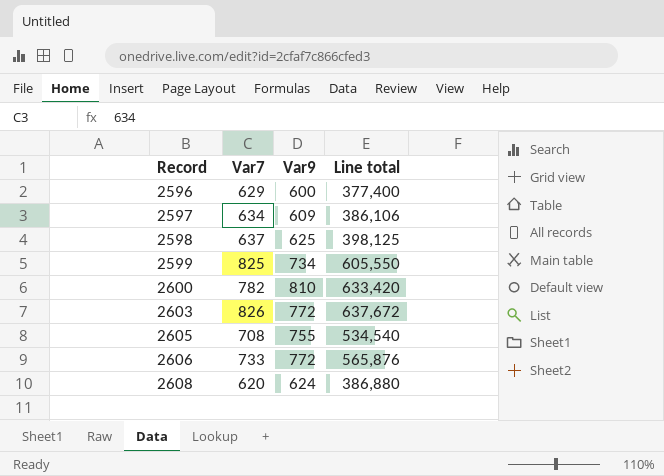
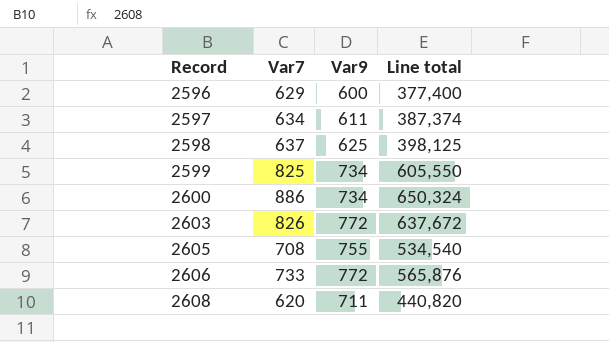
2597 | Var9: 609 -> 611
2597 | Line total: 386,106 -> 387,374
2600 | Var7: 782 -> 886
2600 | Var9: 810 -> 734
2600 | Line total: 633,420 -> 650,324
2608 | Var9: 624 -> 711
2608 | Line total: 386,880 -> 440,820

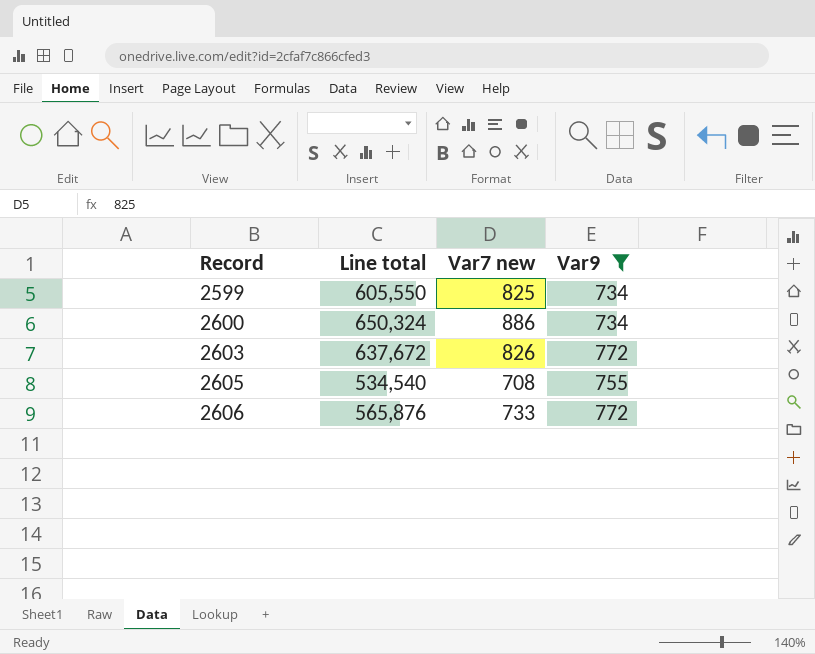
filter: none -> Var9 >= 734
column Line total | position: 4 -> 2
column name: Var7 -> Var7 new

